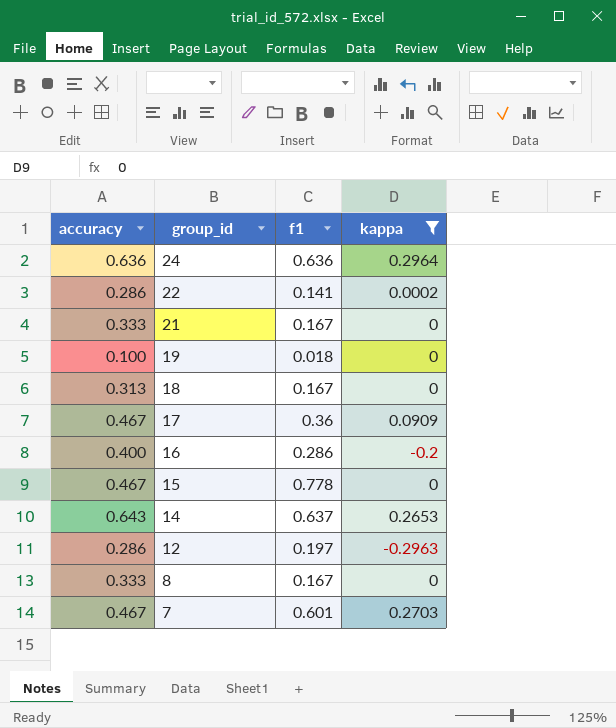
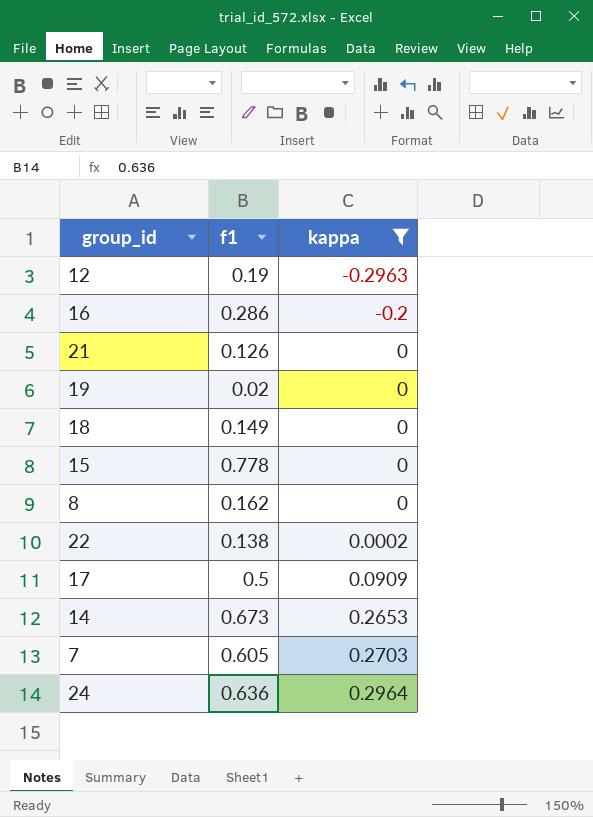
row order: group_id descending -> kappa ascending
column accuracy | position: 1 -> none
12 | f1: 0.197 -> 0.19
21 | f1: 0.167 -> 0.126
19 | f1: 0.018 -> 0.02
18 | f1: 0.167 -> 0.149
8 | f1: 0.167 -> 0.162
22 | f1: 0.141 -> 0.138
17 | f1: 0.36 -> 0.5
14 | f1: 0.637 -> 0.673
7 | f1: 0.601 -> 0.605

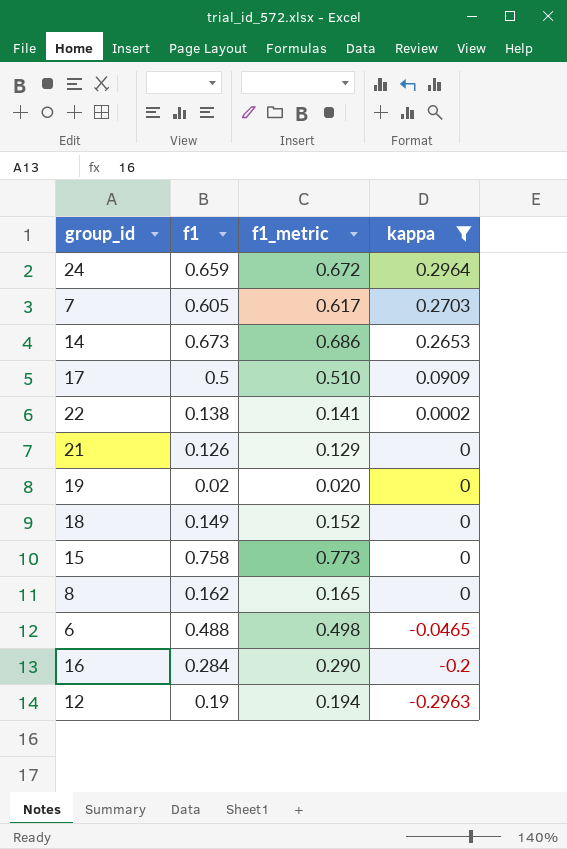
row order: kappa ascending -> kappa descending
column f1_metric | formula: none -> [f1] * 1.02
24 | f1: 0.636 -> 0.659
15 | f1: 0.778 -> 0.758
row 6: none -> 0.488 | 0.498 | -0.0465
16 | f1: 0.286 -> 0.284

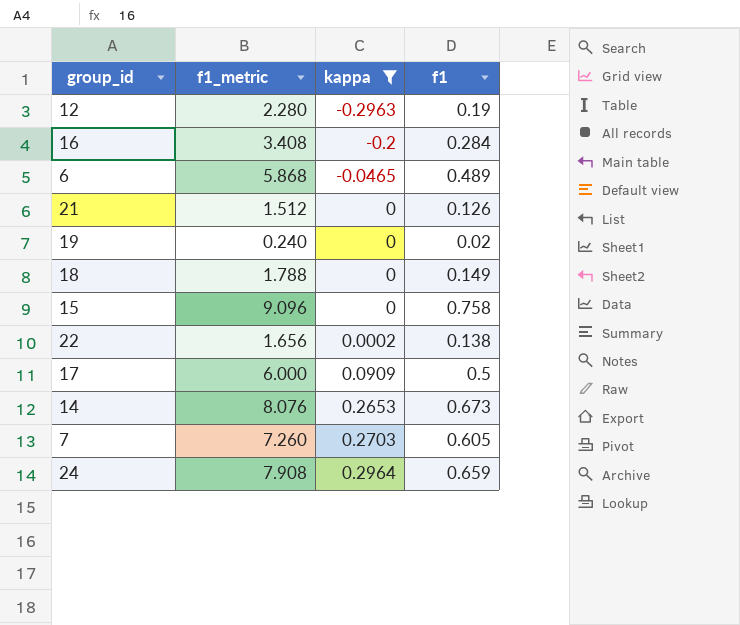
row order: kappa descending -> kappa ascending
column f1_metric | formula: [f1] * 1.02 -> [f1] * 12
column f1 | position: 2 -> 4
row 8: 0.162 | 0.165 | 0 -> none
6 | f1: 0.488 -> 0.489

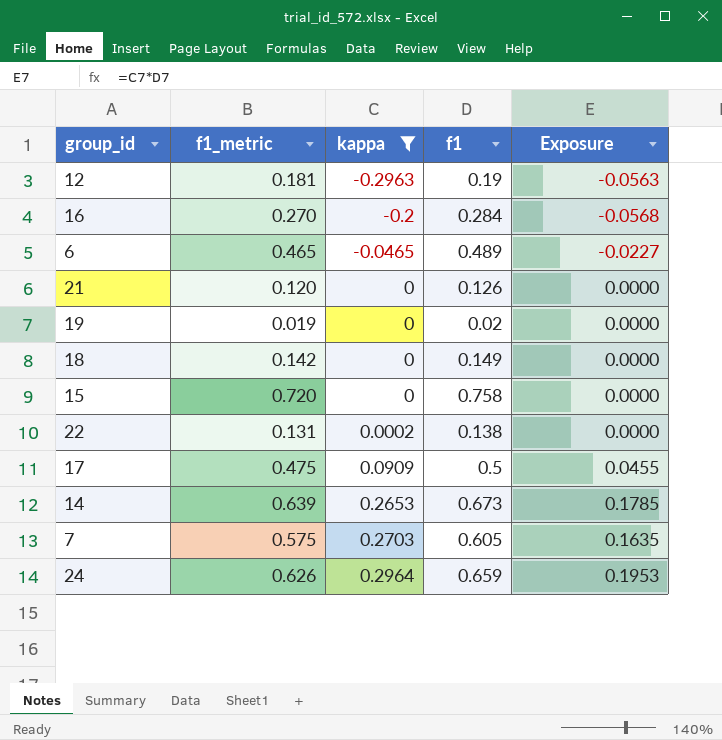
column f1_metric | formula: [f1] * 12 -> [f1] * 0.95
column Exposure | formula: none -> [kappa] * [f1]

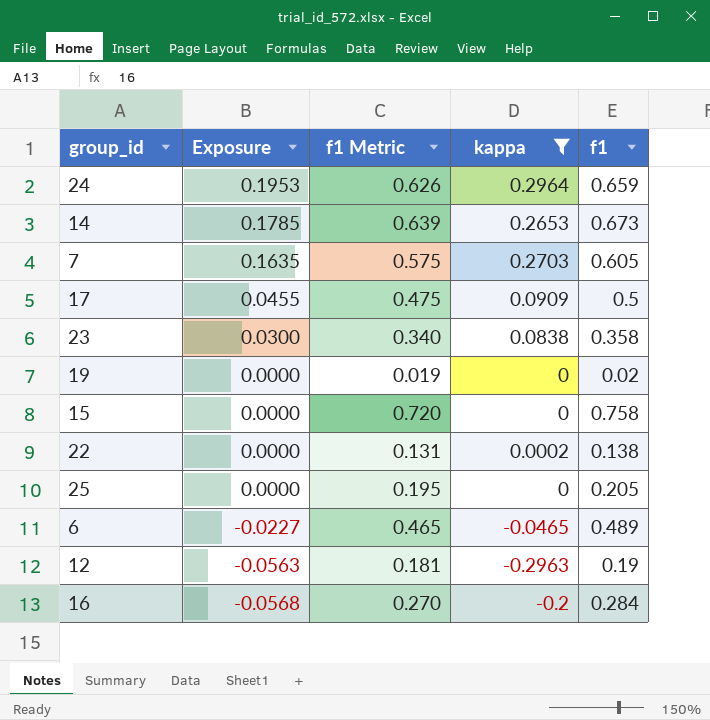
row order: kappa ascending -> Exposure descending
column Exposure | position: 5 -> 2
column name: f1_metric -> f1 Metric
row 21: 0.120 | 0 | 0.126 | 0.0000 -> none
row 18: 0.142 | 0 | 0.149 | 0.0000 -> none
row 23: none -> 0.0300 | 0.340 | 0.0838 | 0.358
row 25: none -> 0.0000 | 0.195 | 0 | 0.205

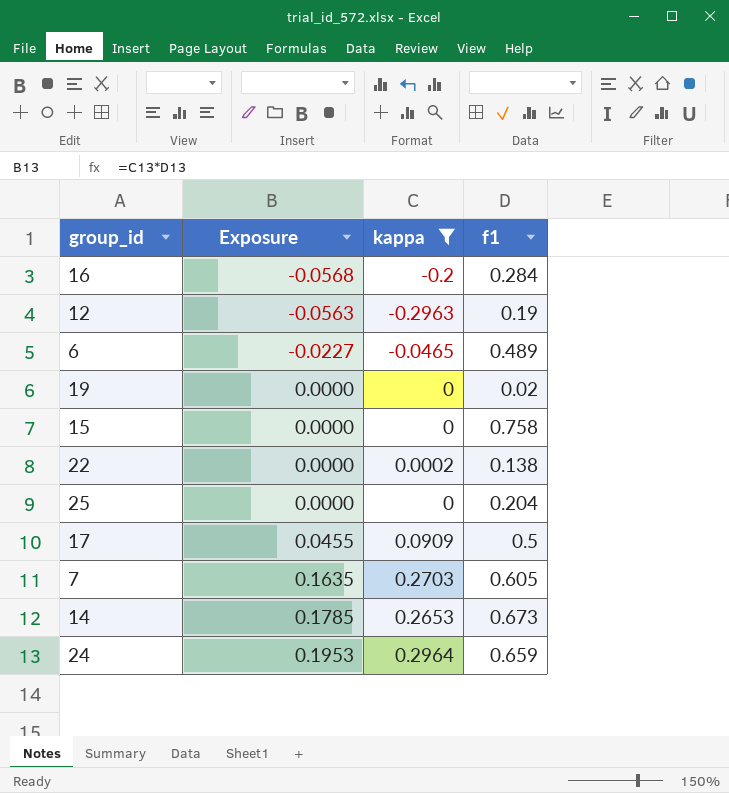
row order: Exposure descending -> Exposure ascending
column f1 Metric | formula: [f1] * 0.95 -> none
row 23: 0.0300 | 0.340 | 0.0838 | 0.358 -> none
25 | f1: 0.205 -> 0.204

